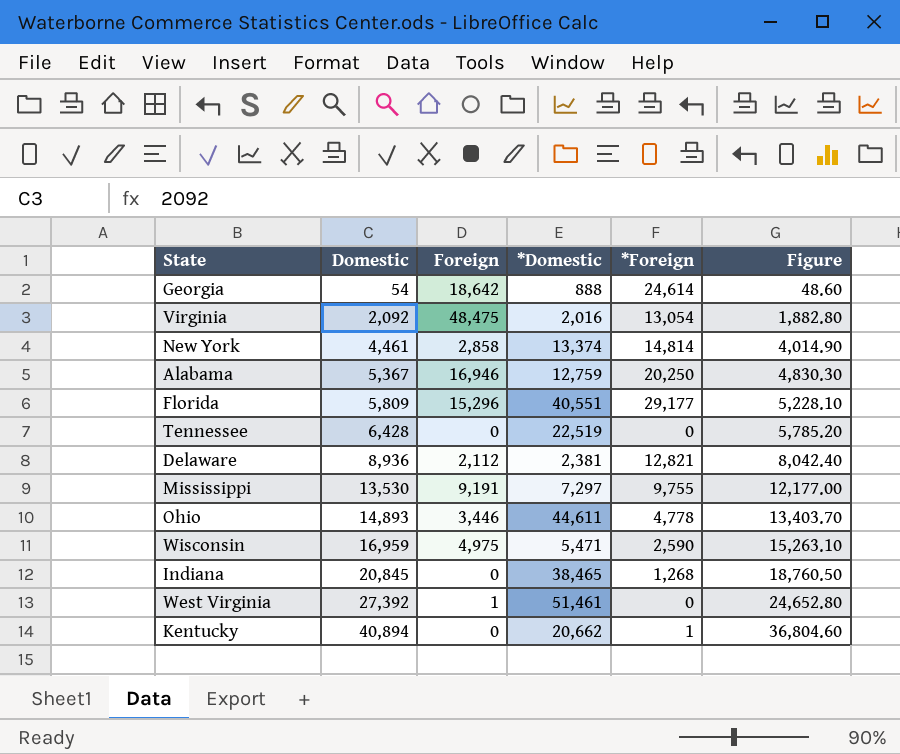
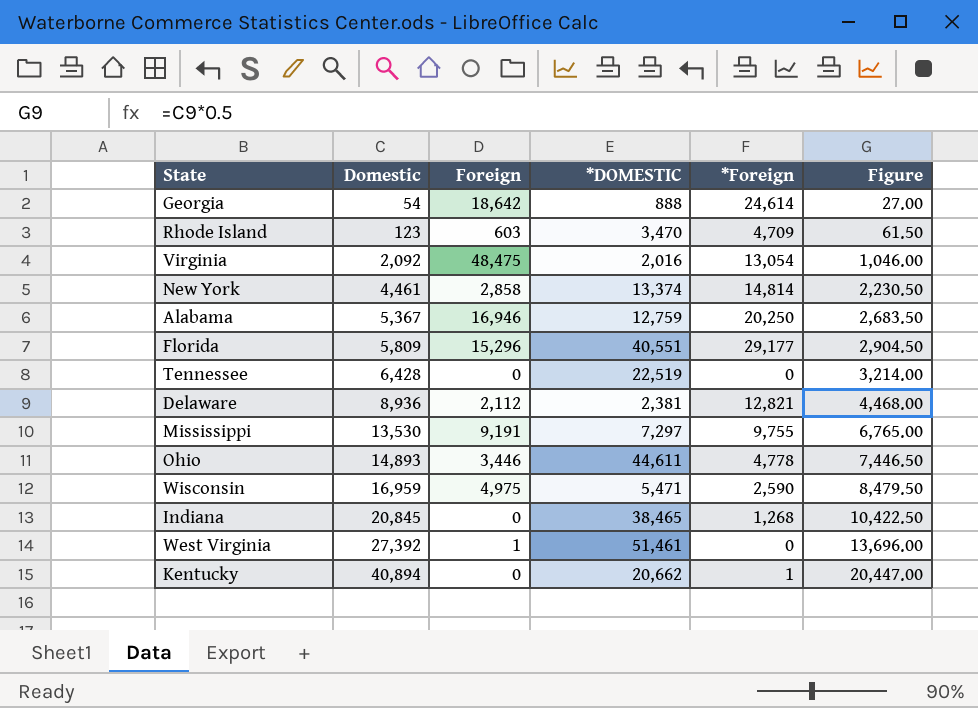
column name: *Domestic -> *DOMESTIC
column Figure | formula: [Domestic] * 0.9 -> [Domestic] * 0.5
row Rhode Island: none -> 123 | 603 | 3,470 | 4,709 | 61.50

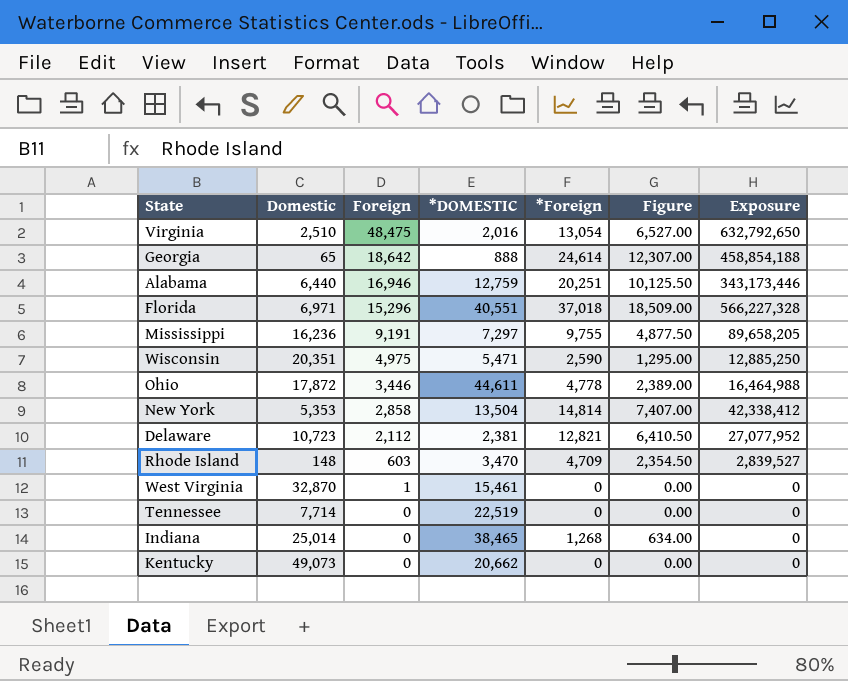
row order: Domestic ascending -> Foreign descending
column Figure | formula: [Domestic] * 0.5 -> [*Foreign] * 0.5
column Exposure | formula: none -> [Foreign] * [*Foreign]
Virginia | Domestic: 2,092 -> 2,510
Georgia | Domestic: 54 -> 65
Alabama | Domestic: 5,367 -> 6,440
Alabama | *Foreign: 20,250 -> 20,251
Florida | Domestic: 5,809 -> 6,971
Florida | *Foreign: 29,177 -> 37,018
Mississippi | Domestic: 13,530 -> 16,236
Wisconsin | Domestic: 16,959 -> 20,351
Ohio | Domestic: 14,893 -> 17,872
New York | Domestic: 4,461 -> 5,353
New York | *DOMESTIC: 13,374 -> 13,504
Delaware | Domestic: 8,936 -> 10,723
Rhode Island | Domestic: 123 -> 148
West Virginia | Domestic: 27,392 -> 32,870
West Virginia | *DOMESTIC: 51,461 -> 15,461
Tennessee | Domestic: 6,428 -> 7,714
Indiana | Domestic: 20,845 -> 25,014
Kentucky | Domestic: 40,894 -> 49,073
Kentucky | *Foreign: 1 -> 0

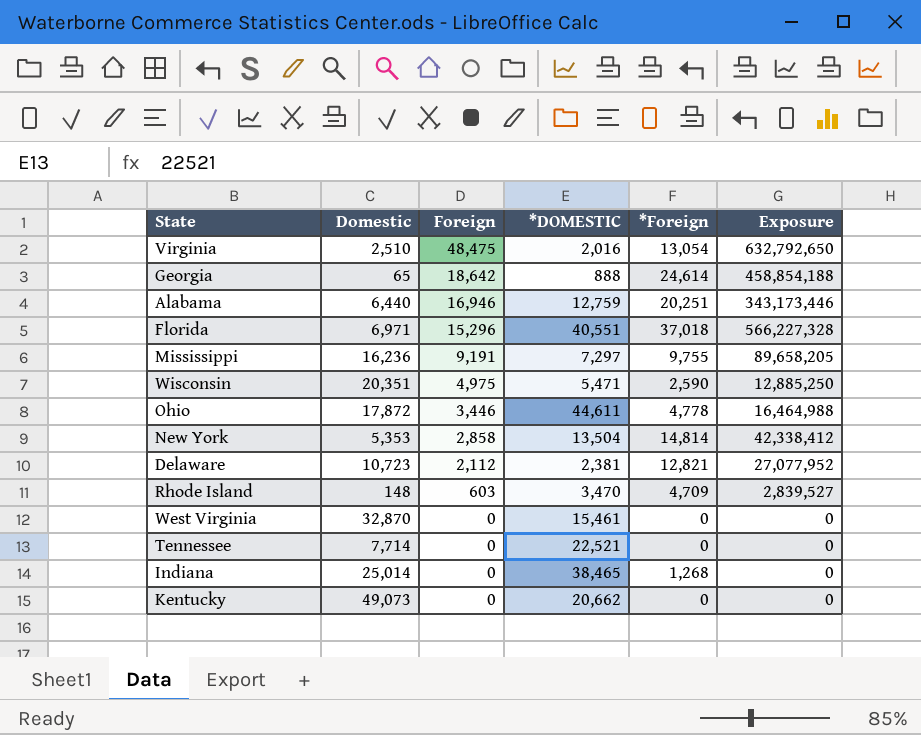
column Figure | formula: [*Foreign] * 0.5 -> none
West Virginia | Foreign: 1 -> 0
Tennessee | *DOMESTIC: 22,519 -> 22,521

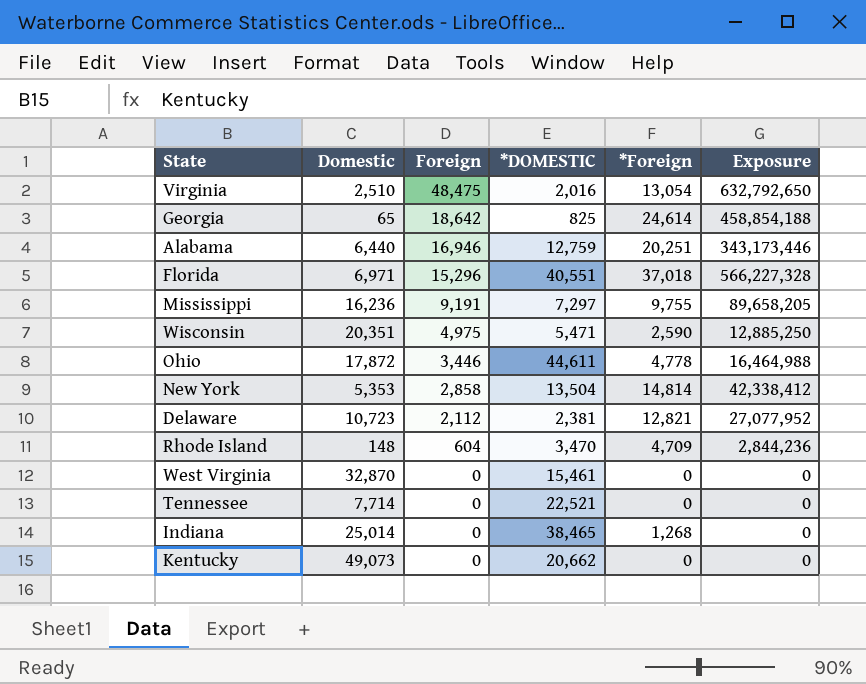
Georgia | *DOMESTIC: 888 -> 825
Rhode Island | Foreign: 603 -> 604
Rhode Island | Exposure: 2,839,527 -> 2,844,236

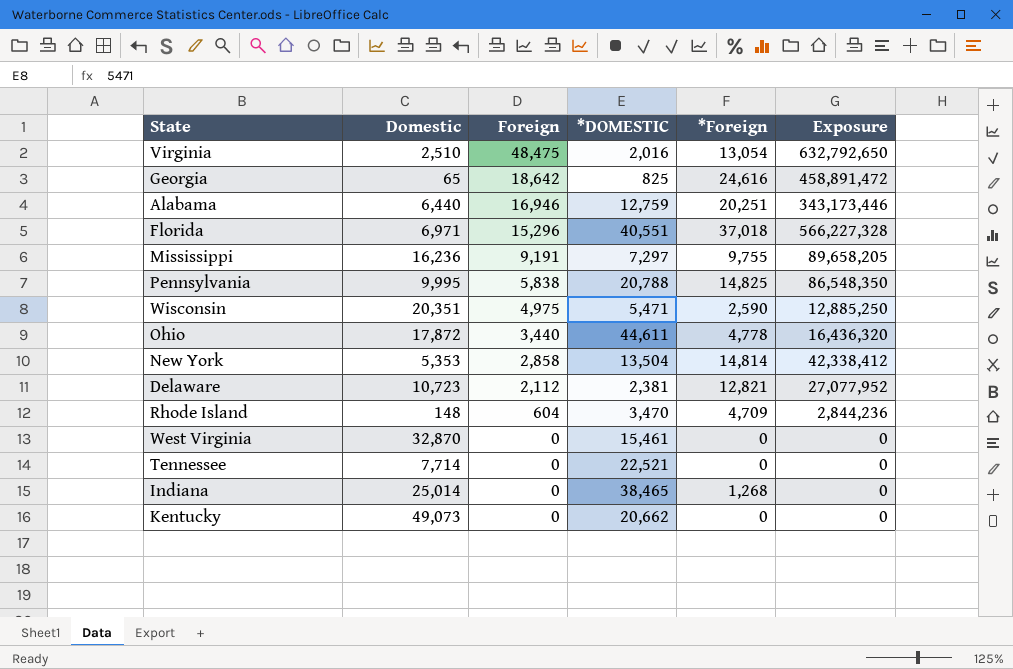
Georgia | *Foreign: 24,614 -> 24,616
Georgia | Exposure: 458,854,188 -> 458,891,472
row Pennsylvania: none -> 9,995 | 5,838 | 20,788 | 14,825 | 86,548,350
Ohio | Foreign: 3,446 -> 3,440
Ohio | Exposure: 16,464,988 -> 16,436,320

